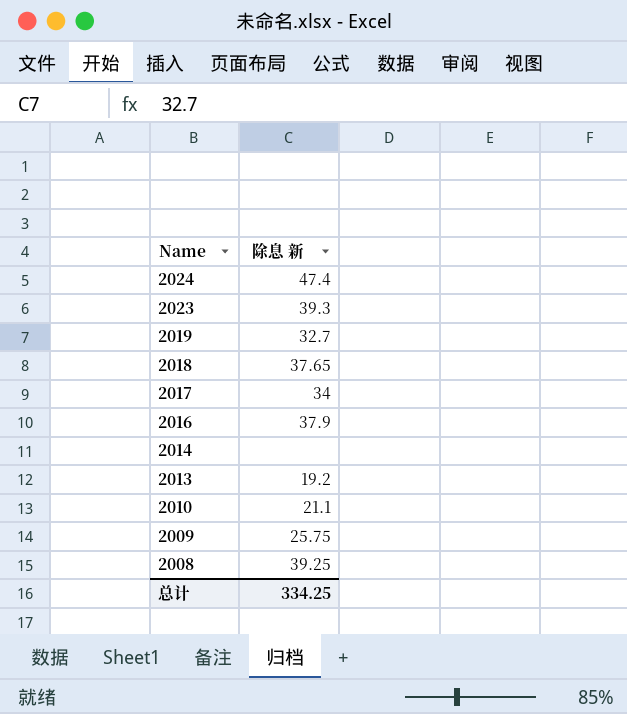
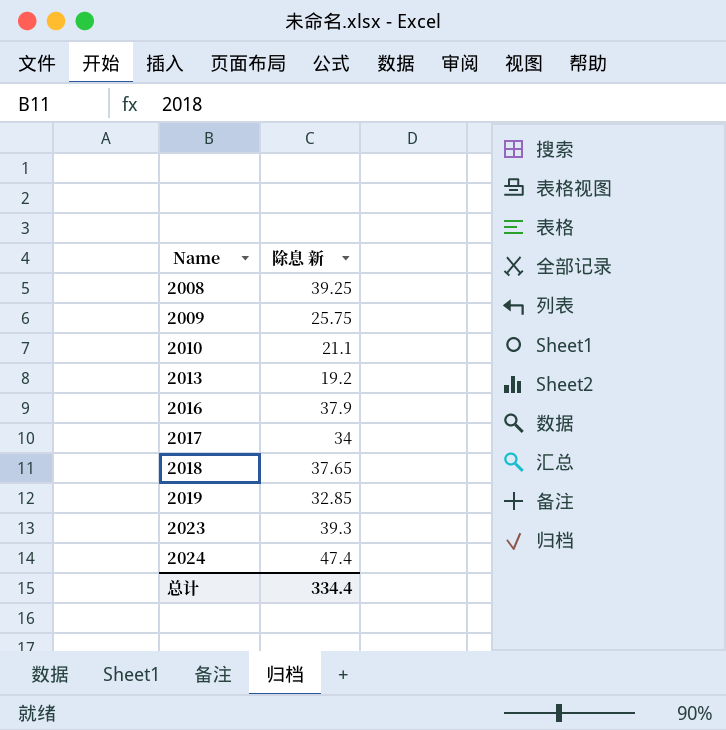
row order: Name descending -> Name ascending
row 2014: none -> none
2019 | 除息 新: 32.7 -> 32.85
总计 | 除息 新: 334.25 -> 334.4

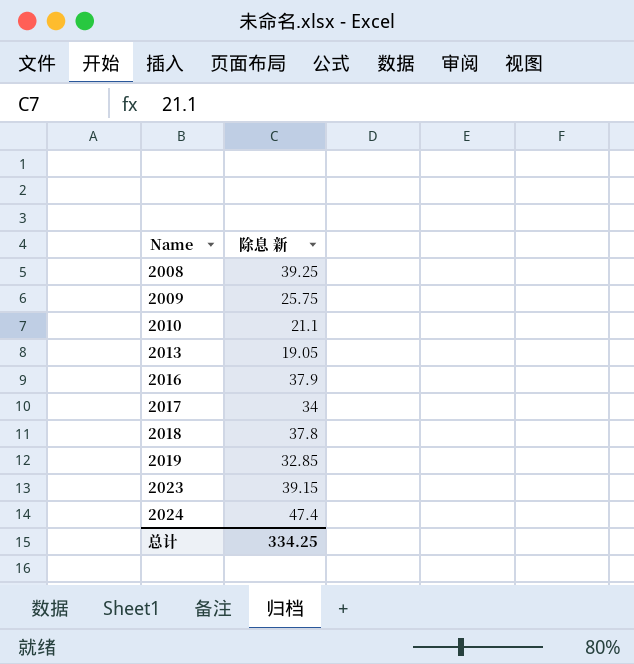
2013 | 除息 新: 19.2 -> 19.05
2018 | 除息 新: 37.65 -> 37.8
2023 | 除息 新: 39.3 -> 39.15
总计 | 除息 新: 334.4 -> 334.25

